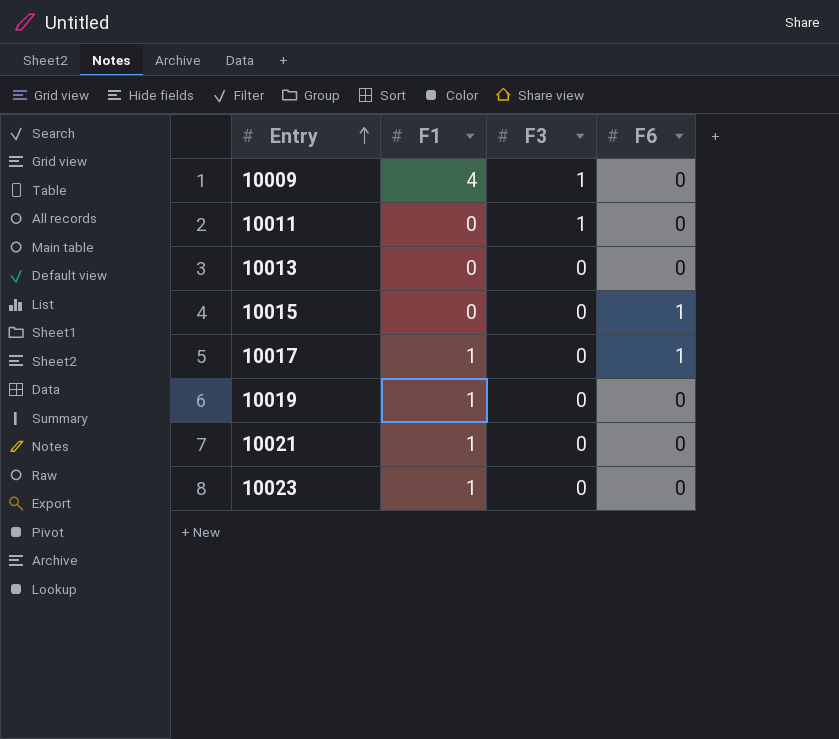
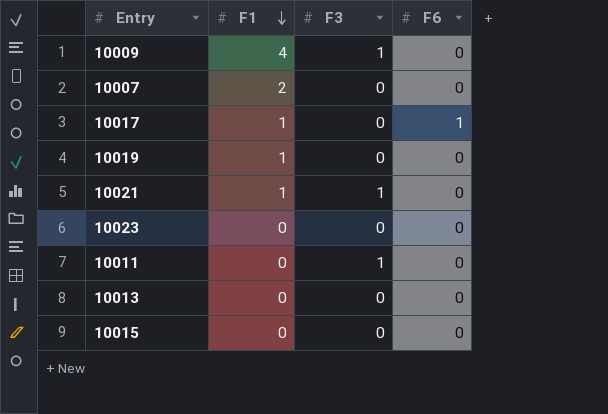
row order: Entry ascending -> F1 descending
row 10007: none -> 2 | 0 | 0
10021 | F3: 0 -> 1
10023 | F1: 1 -> 0
10015 | F6: 1 -> 0

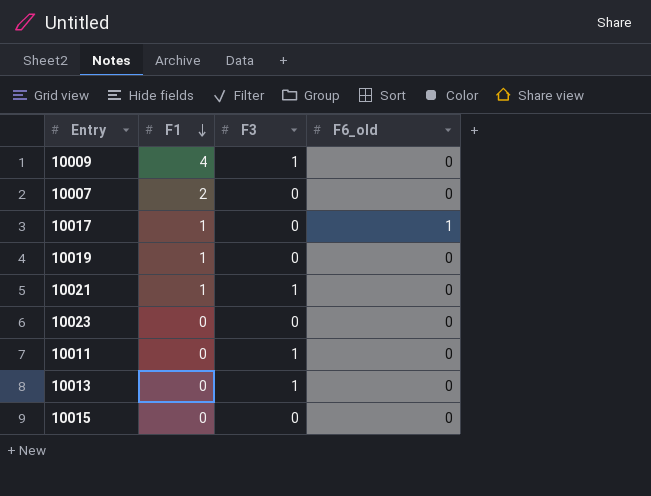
column name: F6 -> F6_old
10013 | F3: 0 -> 1

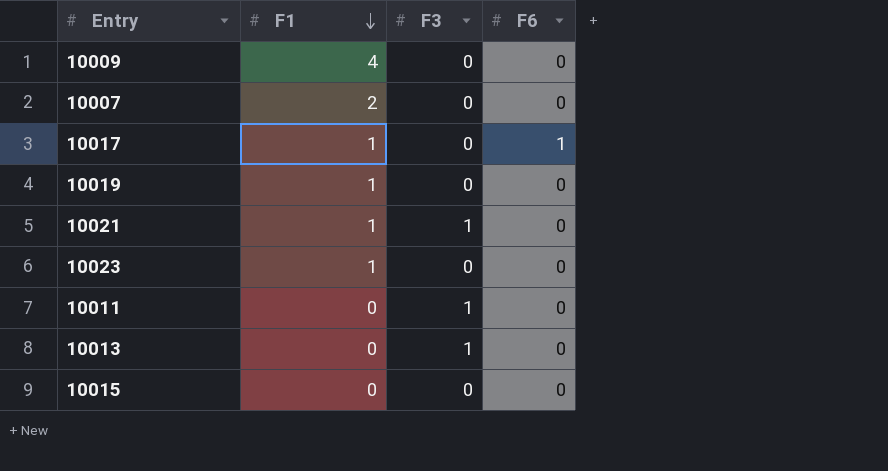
column name: F6_old -> F6
10009 | F3: 1 -> 0
10023 | F1: 0 -> 1

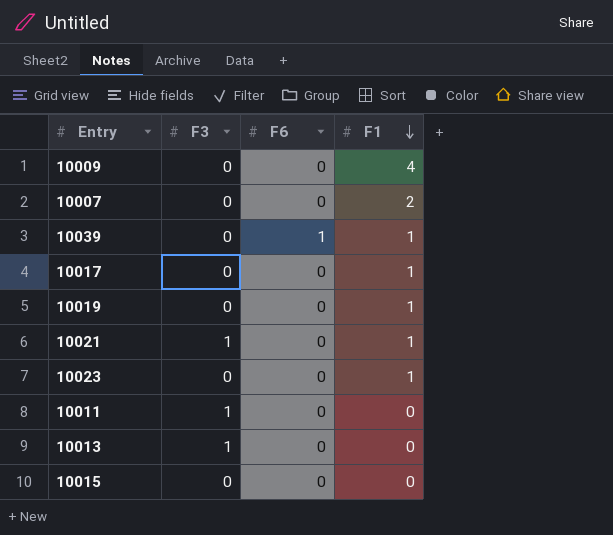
column F1 | position: 2 -> 4
row 10039: none -> 0 | 1 | 1
10017 | F6: 1 -> 0

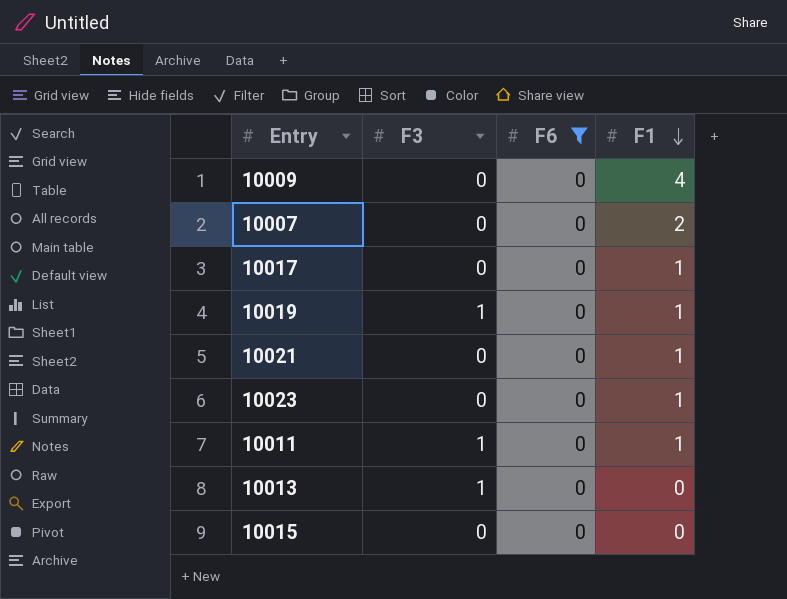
filter: none -> F6 = 0
10019 | F3: 0 -> 1
10021 | F3: 1 -> 0
10011 | F1: 0 -> 1

